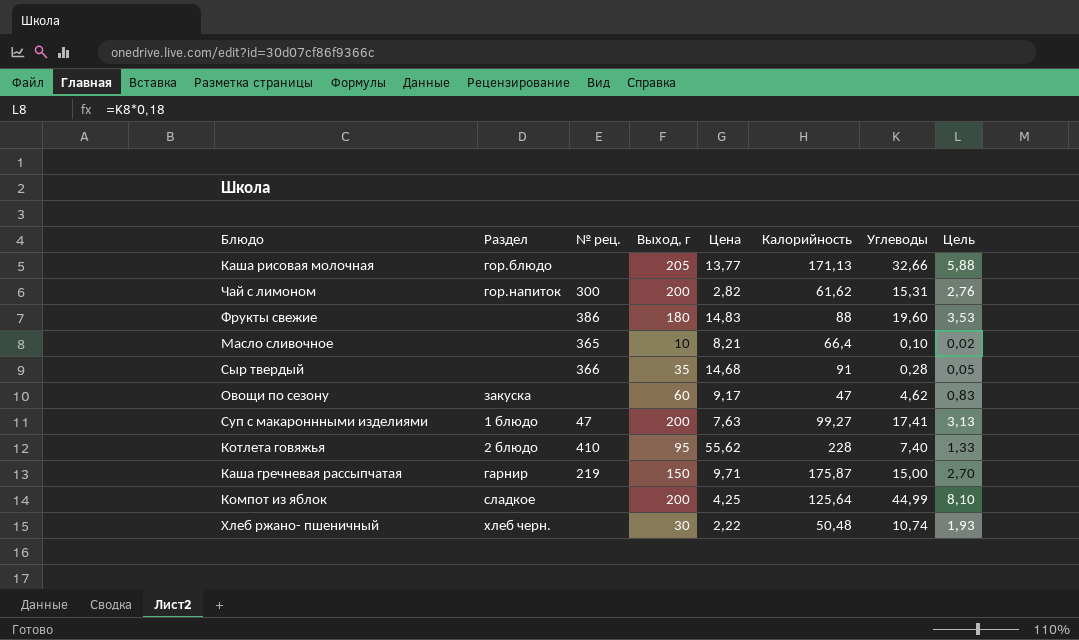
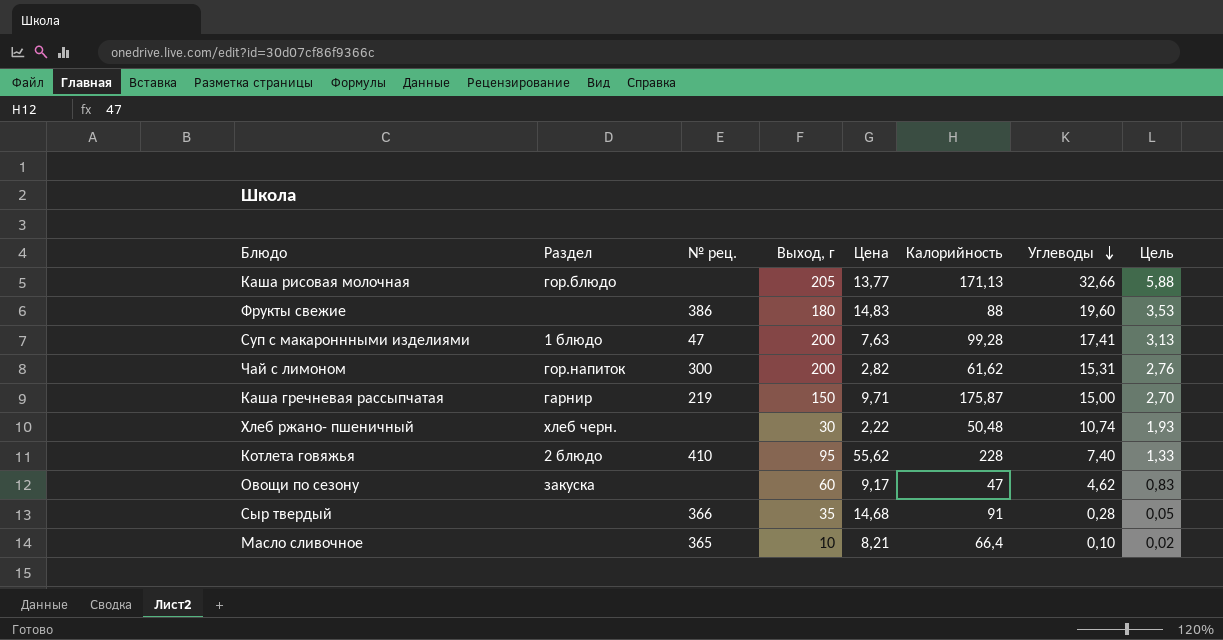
row order: none -> Углеводы descending
row Компот из яблок: сладкое | none | 200 | 4,25 | 125,64 | 44,99 | 8,10 -> none
Суп с макароннными изделиями | Калорийность: 99,27 -> 99,28

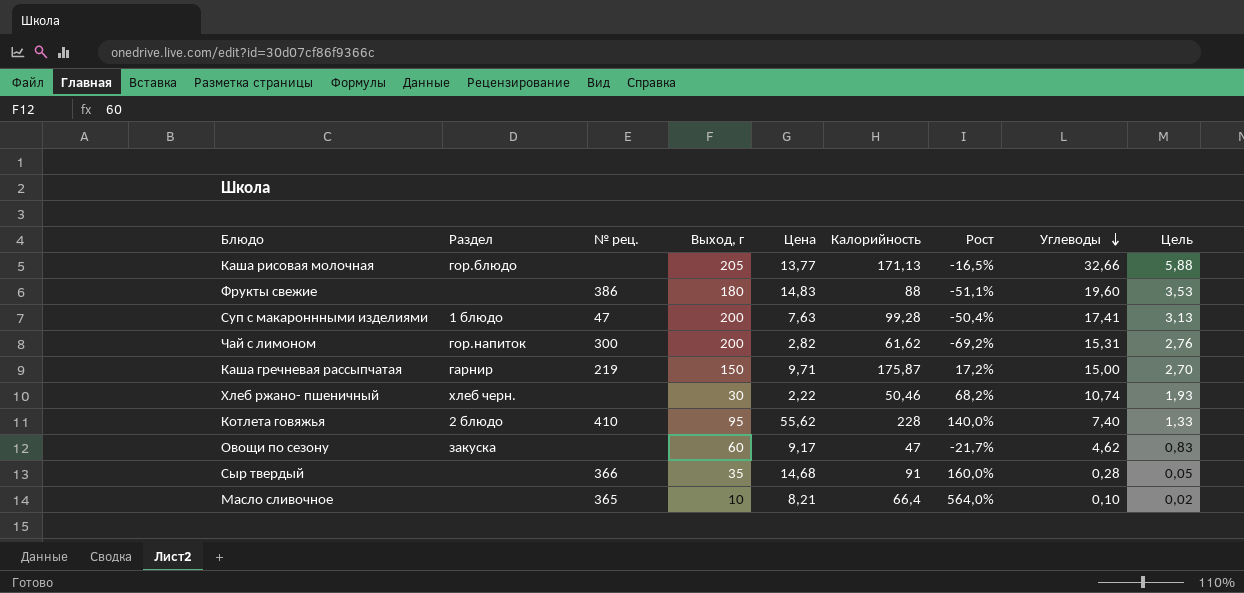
column Рост | formula: none -> ([Калорийность] - [Выход, г]) / [Выход, г]
Хлеб ржано- пшеничный | Калорийность: 50,48 -> 50,46

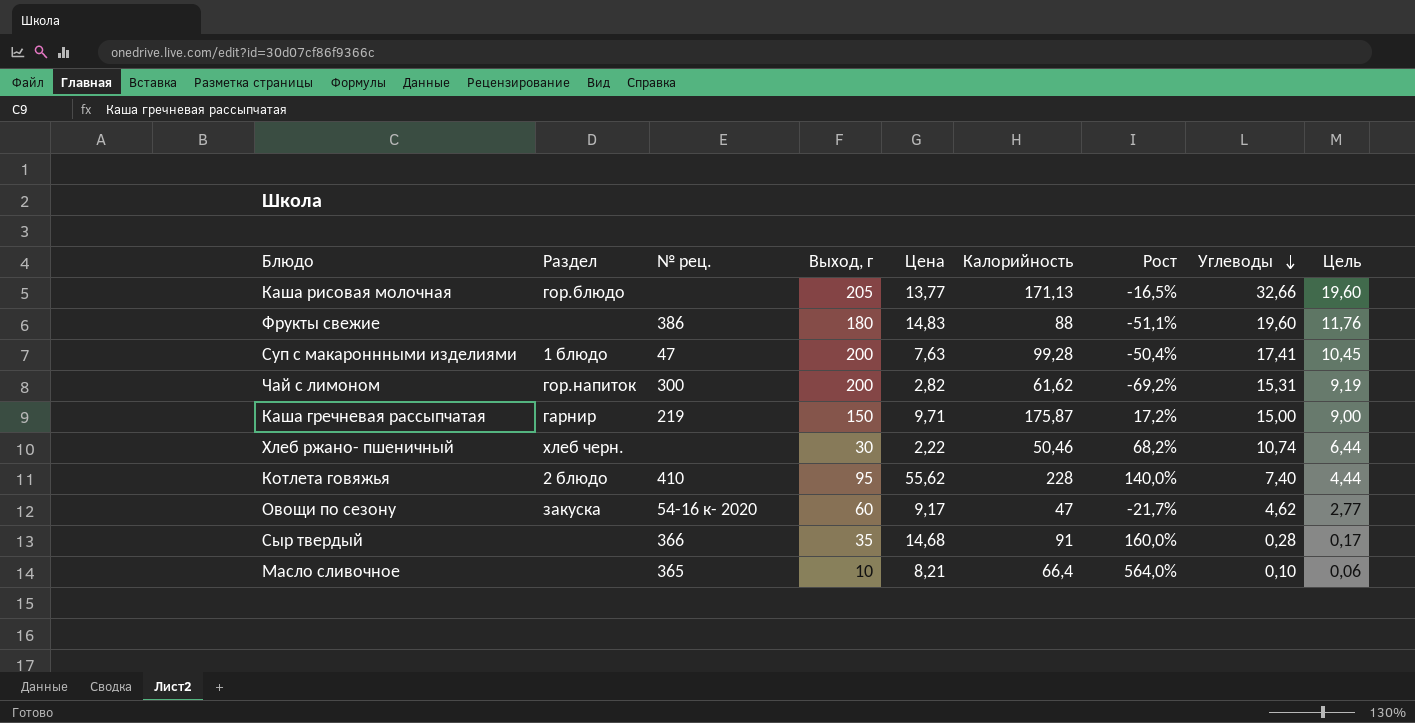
column Цель | formula: [Углеводы] * 0,18 -> [Углеводы] * 0,6
Овощи по сезону | № рец.: none -> 54-16 к- 2020

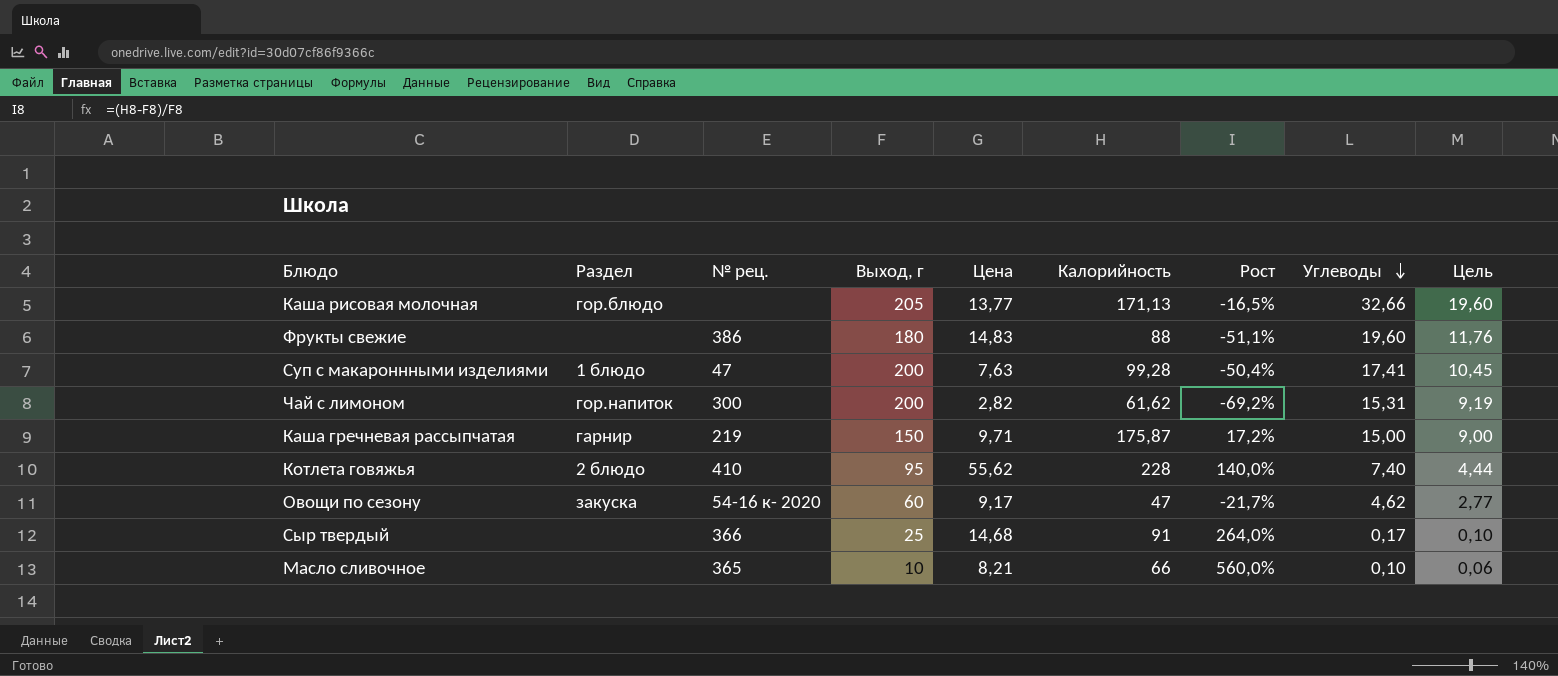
row Хлеб ржано- пшеничный: хлеб черн. | none | 30 | 2,22 | 50,46 | 68,2% | 10,74 | 6,44 -> none
Сыр твердый | Выход, г: 35 -> 25
Сыр твердый | Рост: 160,0% -> 264,0%
Сыр твердый | Углеводы: 0,28 -> 0,17
Сыр твердый | Цель: 0,17 -> 0,10
Масло сливочное | Калорийность: 66,4 -> 66
Масло сливочное | Рост: 564,0% -> 560,0%

